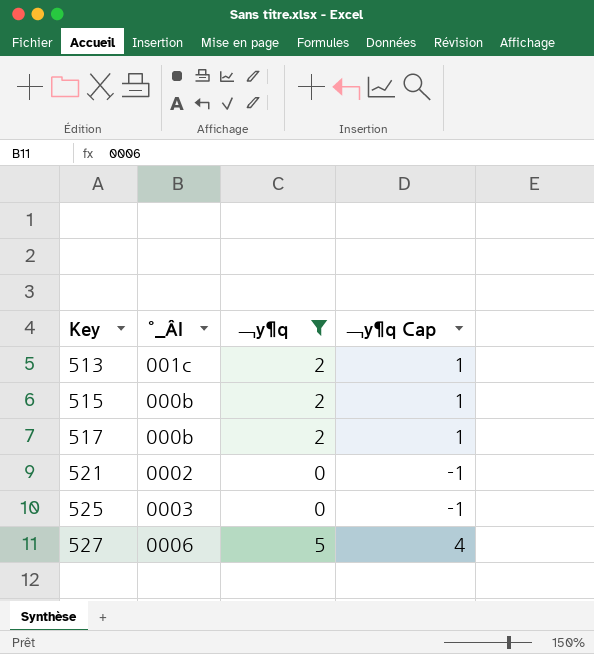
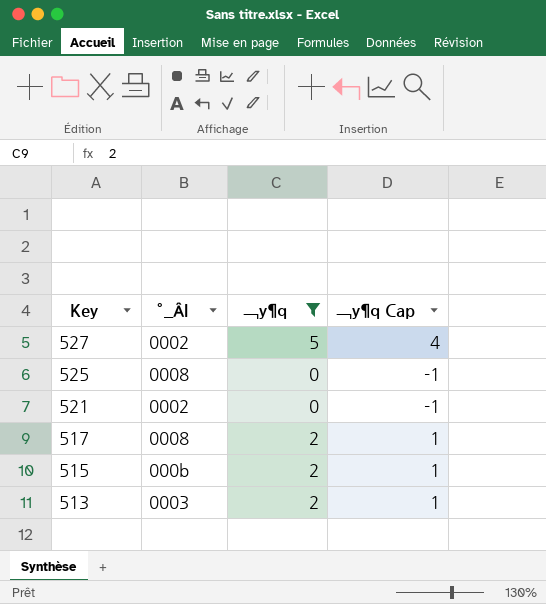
row order: Key ascending -> Key descending
527 | °_ÂI: 0006 -> 0002
525 | °_ÂI: 0003 -> 0008
517 | °_ÂI: 000b -> 0008
513 | °_ÂI: 001c -> 0003

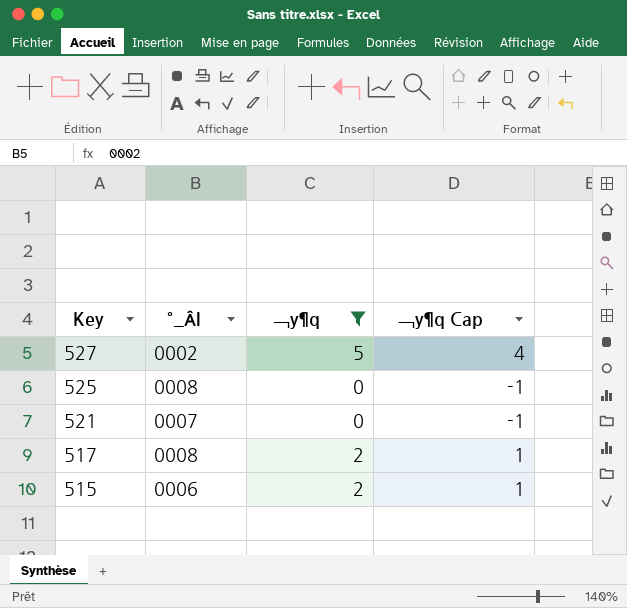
row 513: 0003 | 2 | 1 -> none
521 | °_ÂI: 0002 -> 0007
515 | °_ÂI: 000b -> 0006

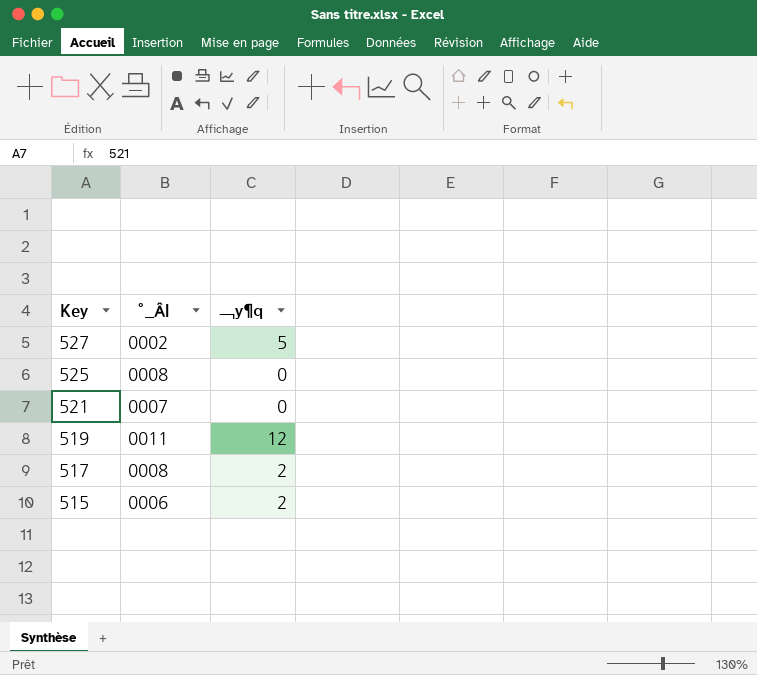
filter: ¬y¶q != 12 -> none
column ¬y¶q Cap | formula: [¬y¶q] - 1 -> none

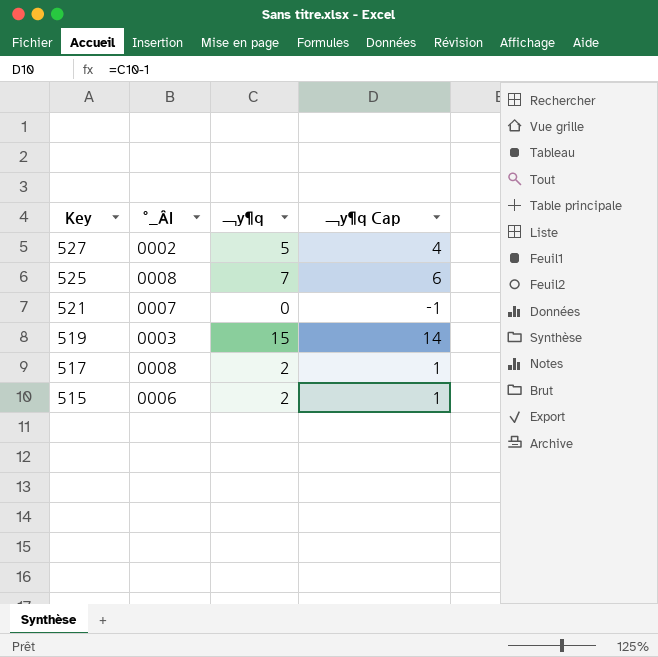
column ¬y¶q Cap | formula: none -> [¬y¶q] - 1
525 | ¬y¶q: 0 -> 7
519 | °_ÂI: 0011 -> 0003
519 | ¬y¶q: 12 -> 15

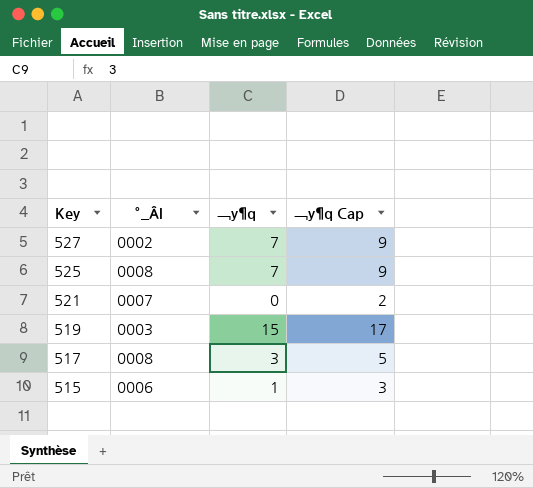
column ¬y¶q Cap | formula: [¬y¶q] - 1 -> [¬y¶q] + 2
527 | ¬y¶q: 5 -> 7
517 | ¬y¶q: 2 -> 3
515 | ¬y¶q: 2 -> 1

